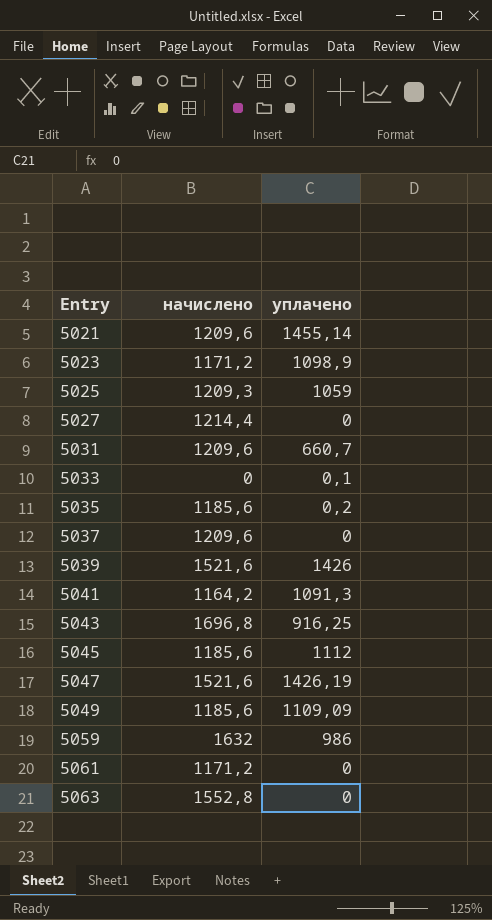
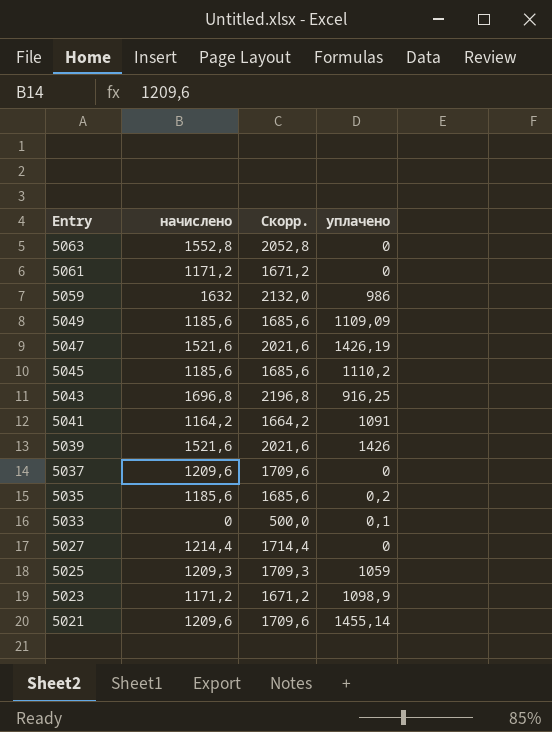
row order: Entry ascending -> Entry descending
column Скорр. | formula: none -> [начислено] + 500
row 5031: 1209,6 | 660,7 -> none
5045 | уплачено: 1112 -> 1110,2
5041 | уплачено: 1091,3 -> 1091

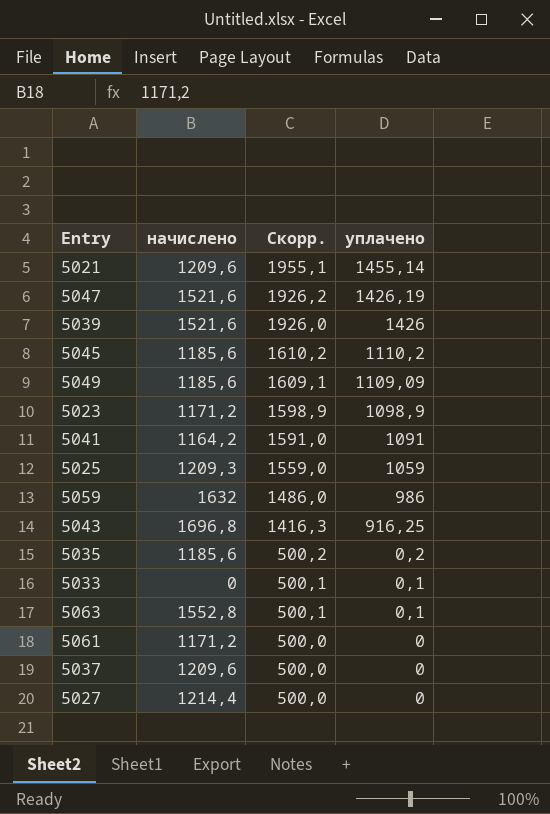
row order: Entry descending -> Скорр. descending
column Скорр. | formula: [начислено] + 500 -> [уплачено] + 500
5063 | уплачено: 0 -> 0,1

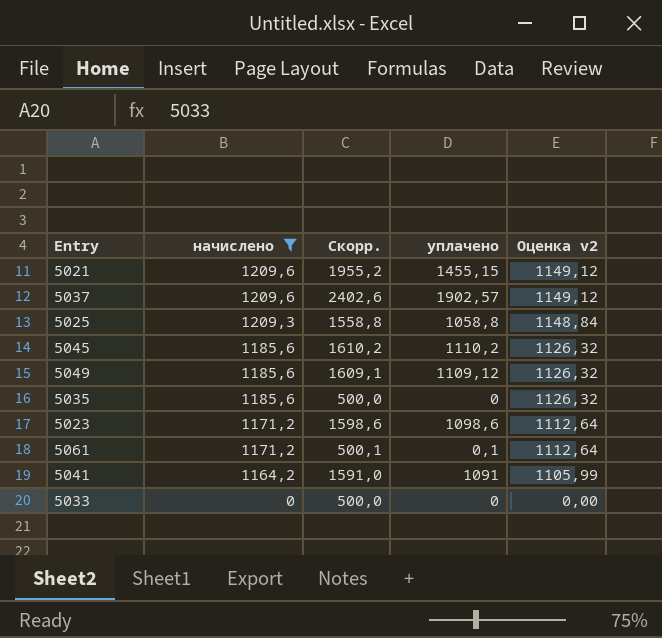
filter: none -> начислено <= 1209,6
row order: Скорр. descending -> начислено descending
column Оценка v2 | formula: none -> [начислено] * 0,95
5021 | Скорр.: 1955,1 -> 1955,2
5021 | уплачено: 1455,14 -> 1455,15
5037 | Скорр.: 500,0 -> 2402,6
5037 | уплачено: 0 -> 1902,57
5025 | Скорр.: 1559,0 -> 1558,8
5025 | уплачено: 1059 -> 1058,8
5049 | уплачено: 1109,09 -> 1109,12
5035 | Скорр.: 500,2 -> 500,0
5035 | уплачено: 0,2 -> 0
5023 | Скорр.: 1598,9 -> 1598,6
5023 | уплачено: 1098,9 -> 1098,6
5061 | Скорр.: 500,0 -> 500,1
5061 | уплачено: 0 -> 0,1
5033 | Скорр.: 500,1 -> 500,0
5033 | уплачено: 0,1 -> 0

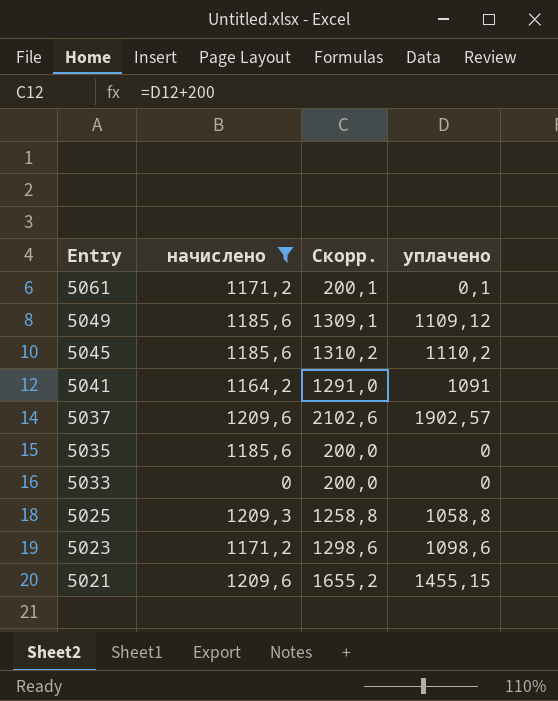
row order: начислено descending -> Entry descending
column Оценка v2 | formula: [начислено] * 0,95 -> none
column Скорр. | formula: [уплачено] + 500 -> [уплачено] + 200

